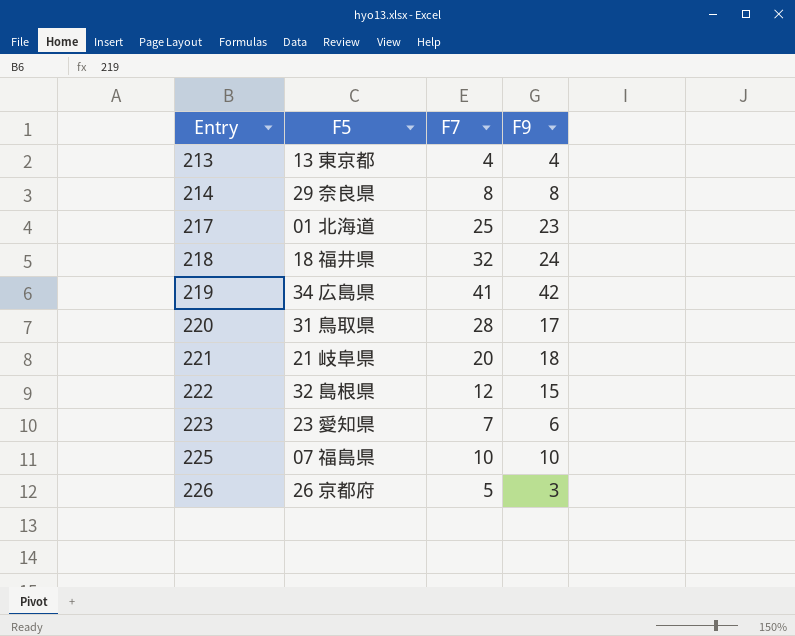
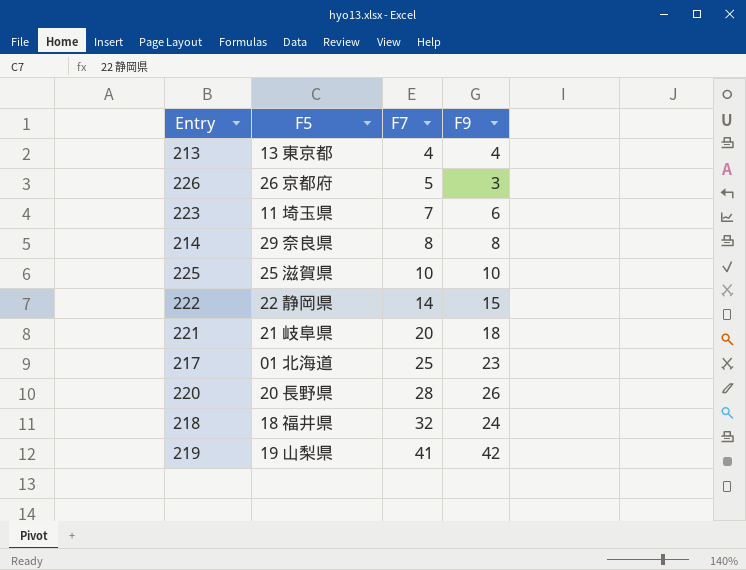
row order: Entry ascending -> F7 ascending
223 | F5: 23 愛知県 -> 11 埼玉県
225 | F5: 07 福島県 -> 25 滋賀県
222 | F5: 32 島根県 -> 22 静岡県
222 | F7: 12 -> 14
220 | F5: 31 鳥取県 -> 20 長野県
220 | F9: 17 -> 26
219 | F5: 34 広島県 -> 19 山梨県

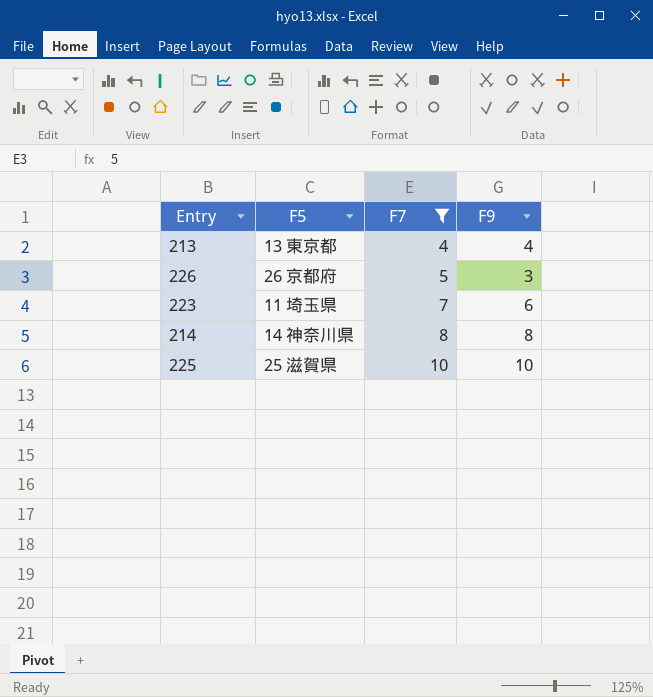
filter: none -> F7 <= 10
214 | F5: 29 奈良県 -> 14 神奈川県

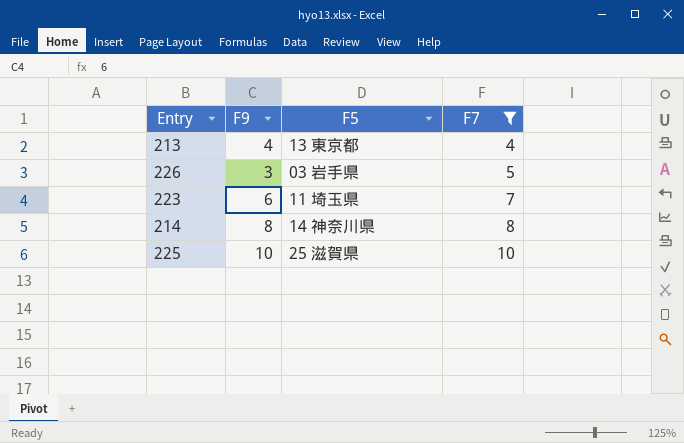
column F9 | position: 4 -> 2
226 | F5: 26 京都府 -> 03 岩手県

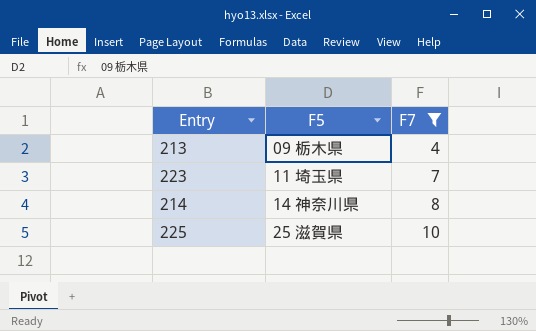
column F9 | position: 2 -> none
row 226: 3 | 03 岩手県 | 5 -> none
213 | F5: 13 東京都 -> 09 栃木県

